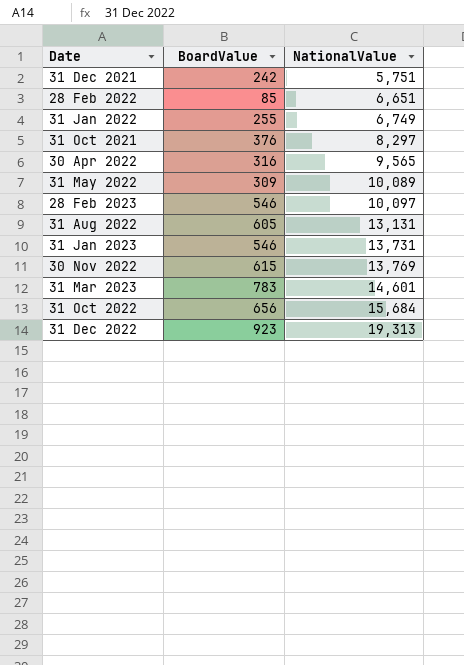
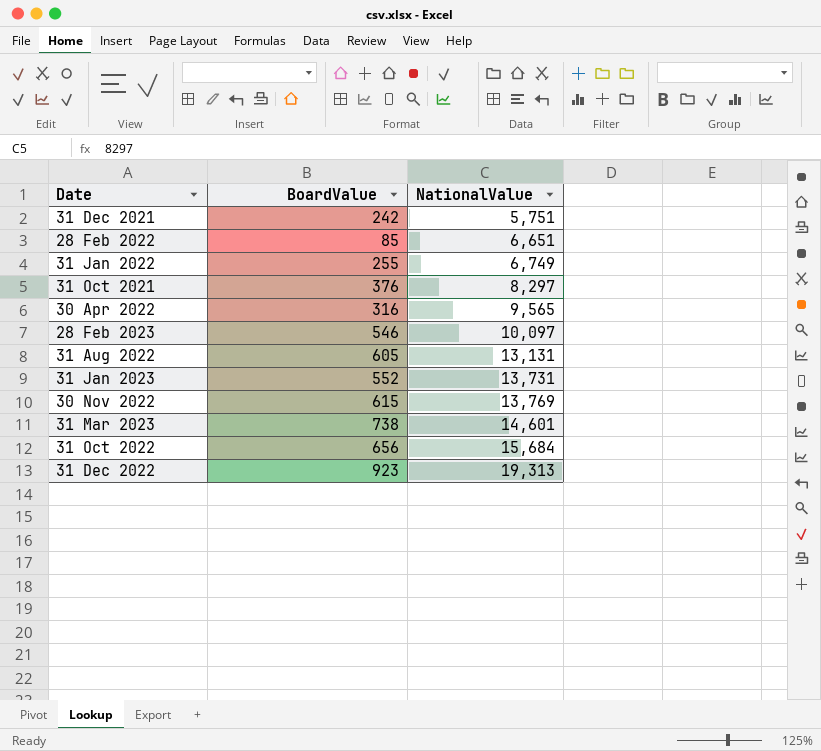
row 31 May 2022: 309 | 10,089 -> none
31 Jan 2023 | BoardValue: 546 -> 552
31 Mar 2023 | BoardValue: 783 -> 738

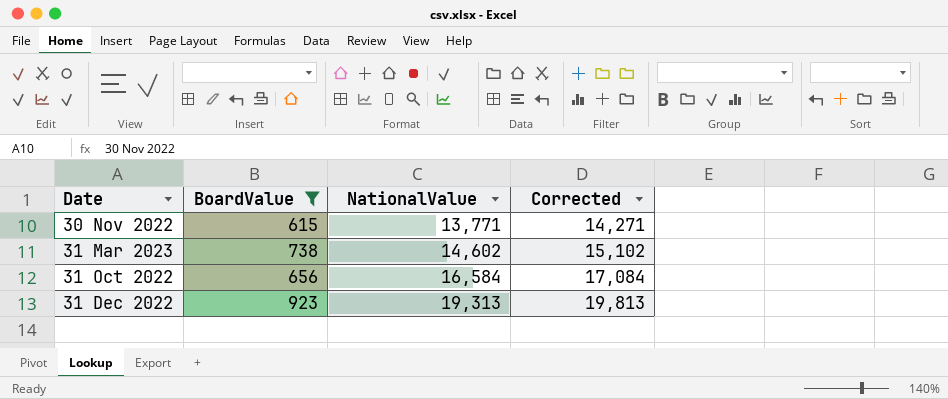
filter: none -> BoardValue >= 615
column Corrected | formula: none -> [NationalValue] + 500
30 Nov 2022 | NationalValue: 13,769 -> 13,771
31 Mar 2023 | NationalValue: 14,601 -> 14,602
31 Oct 2022 | NationalValue: 15,684 -> 16,584

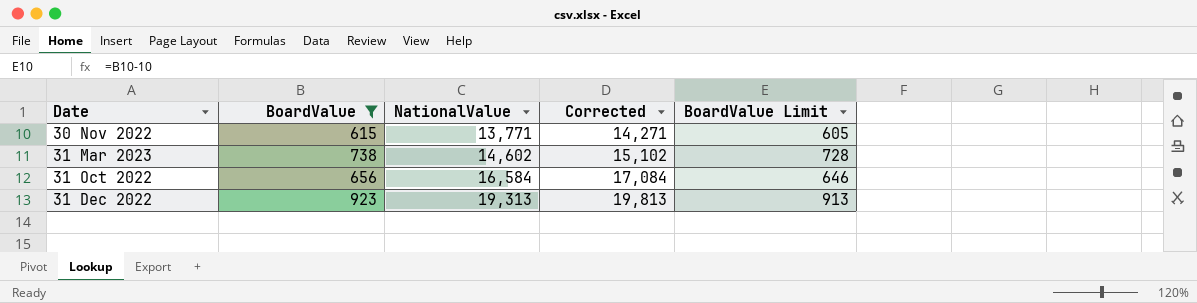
column BoardValue Limit | formula: none -> [BoardValue] - 10

